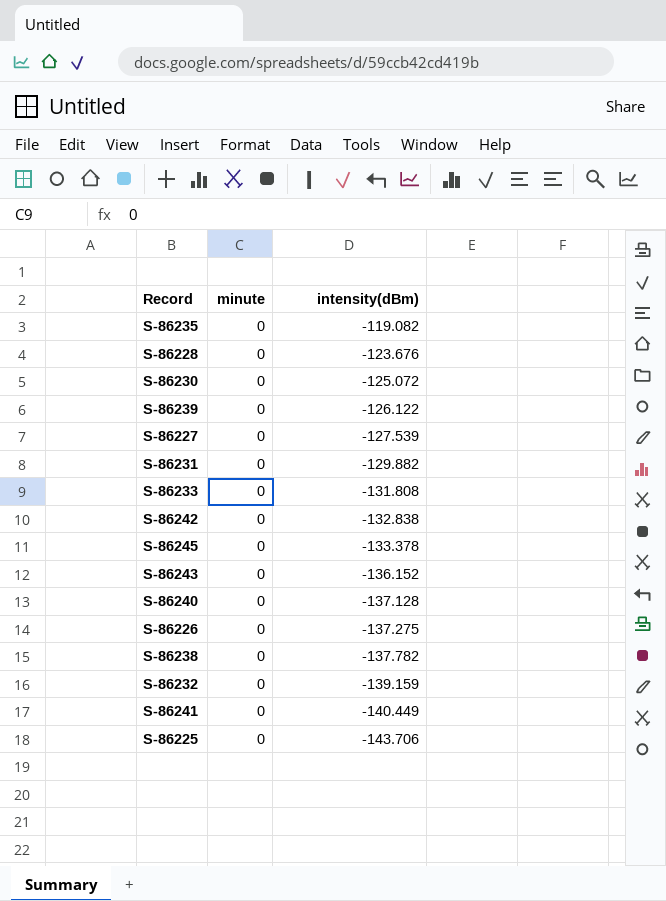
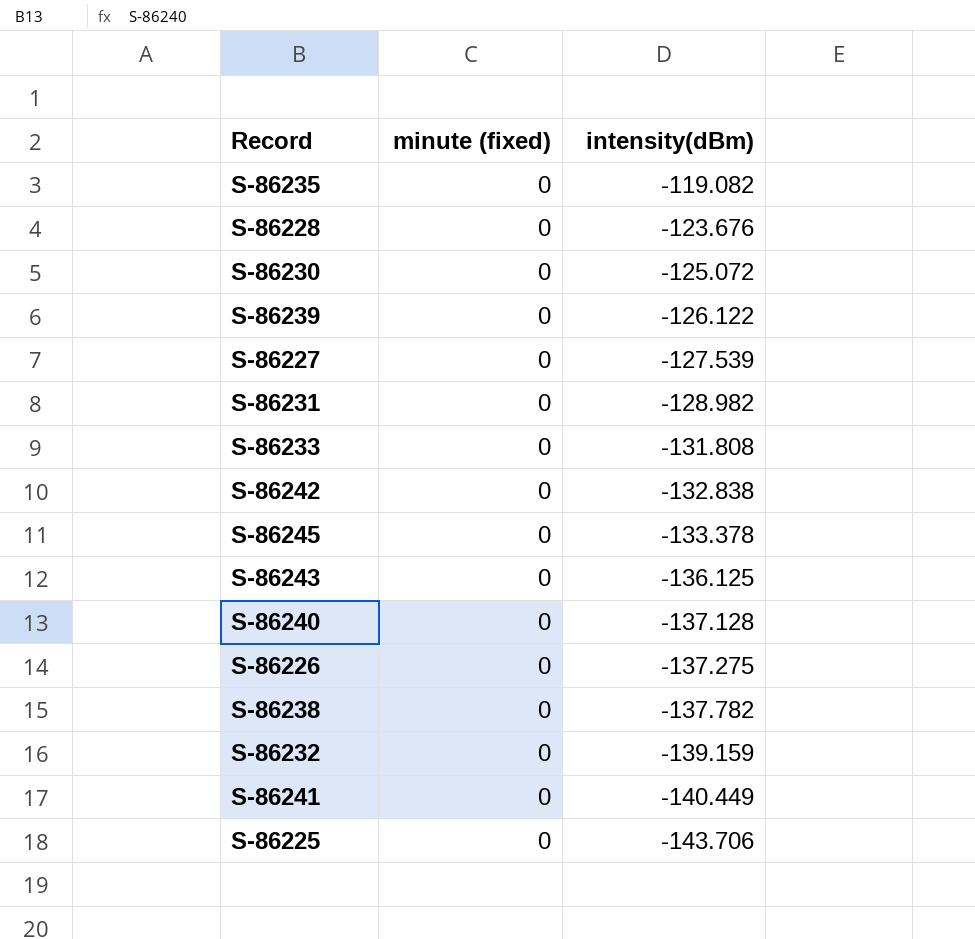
column name: minute -> minute (fixed)
S-86231 | intensity(dBm): -129.882 -> -128.982
S-86243 | intensity(dBm): -136.152 -> -136.125

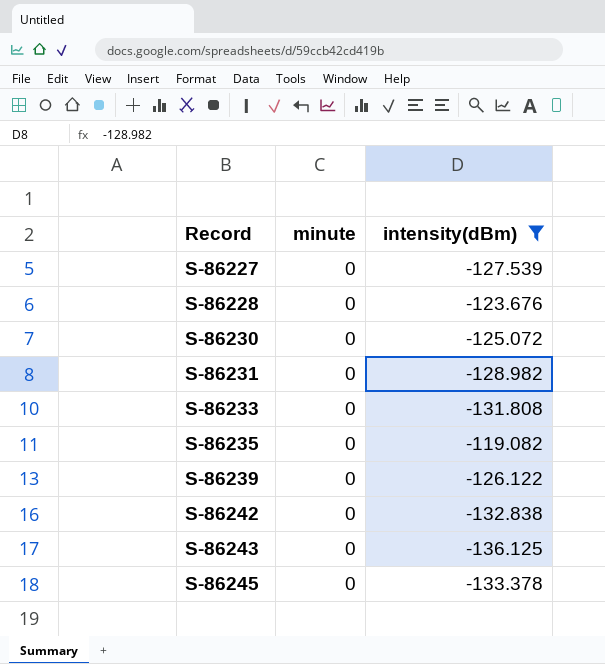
filter: none -> intensity(dBm) >= -136.125
row order: intensity(dBm) descending -> Record ascending
column name: minute (fixed) -> minute

